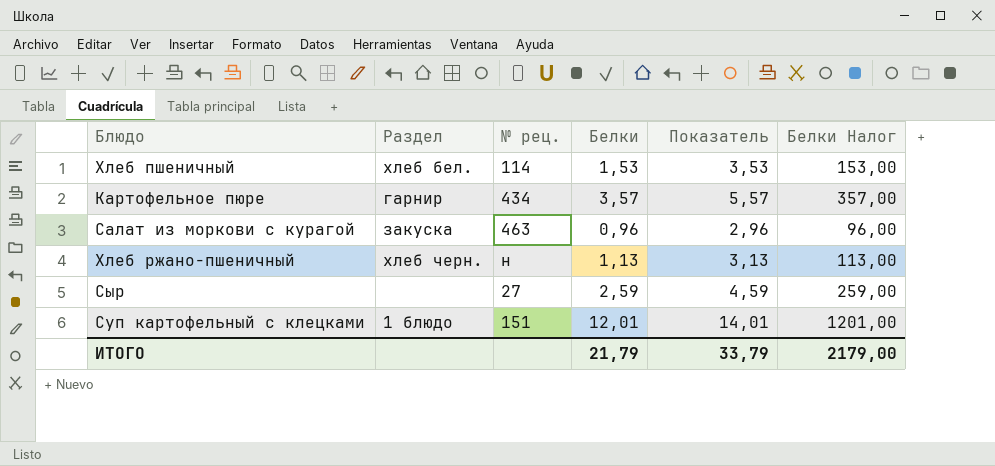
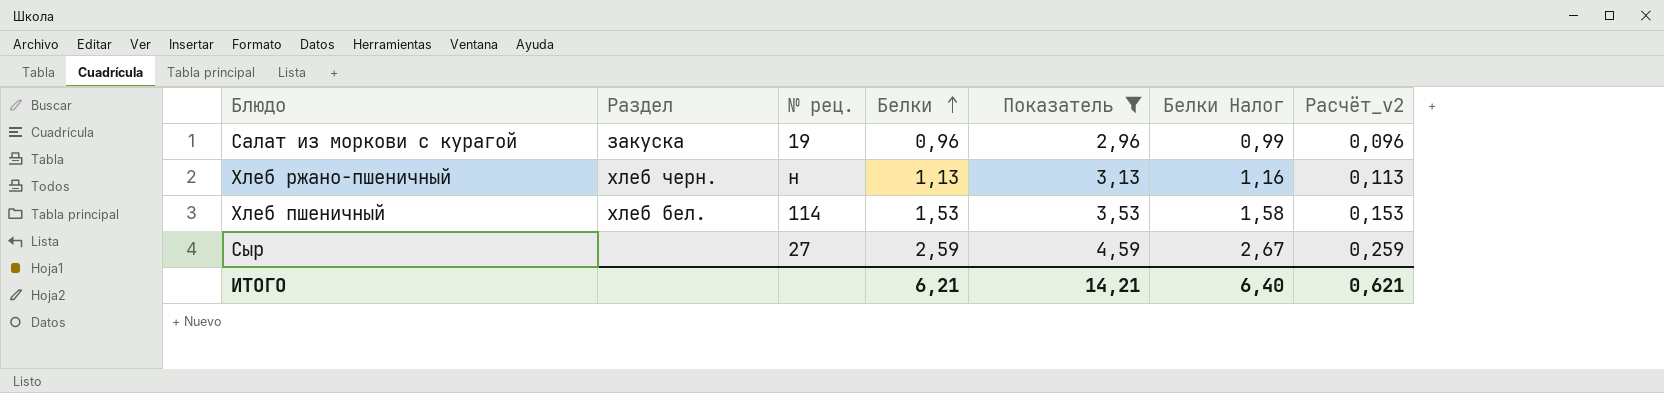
filter: none -> Показатель <= 4,59
row order: none -> Белки ascending
column Белки Налог | formula: [Белки] * 100 -> [Белки] * 1,03
column Расчёт_v2 | formula: none -> [Белки] * 0,1
Салат из моркови с курагой | № рец.: 463 -> 19
ИТОГО | Белки: 21,79 -> 6,21
ИТОГО | Показатель: 33,79 -> 14,21
ИТОГО | Белки Налог: 2179,00 -> 6,40

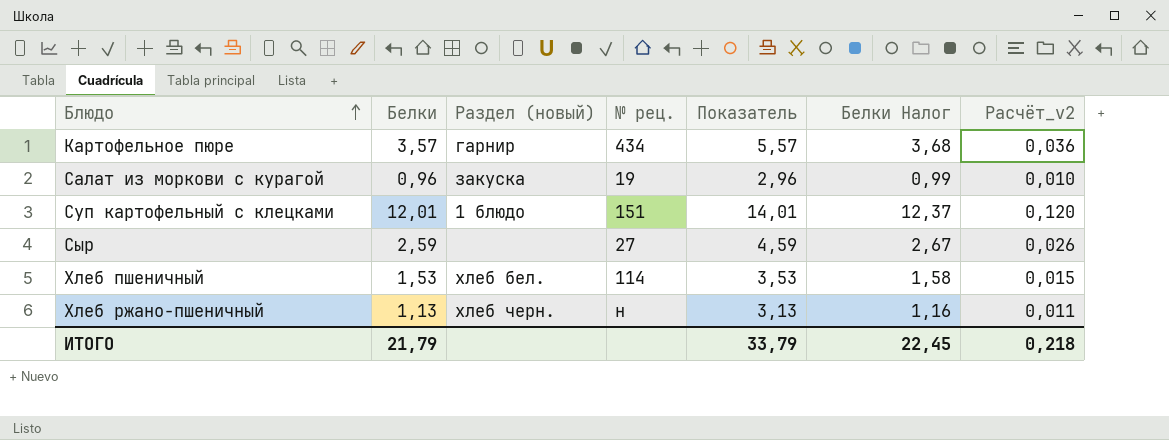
filter: Показатель <= 4,59 -> none
row order: Белки ascending -> Блюдо ascending
column Белки | position: 4 -> 2
column name: Раздел -> Раздел (новый)
column Расчёт_v2 | formula: [Белки] * 0,1 -> [Белки] * 0,01
ИТОГО | Белки: 6,21 -> 21,79
ИТОГО | Показатель: 14,21 -> 33,79
ИТОГО | Белки Налог: 6,40 -> 22,45
ИТОГО | Расчёт_v2: 0,621 -> 0,218

